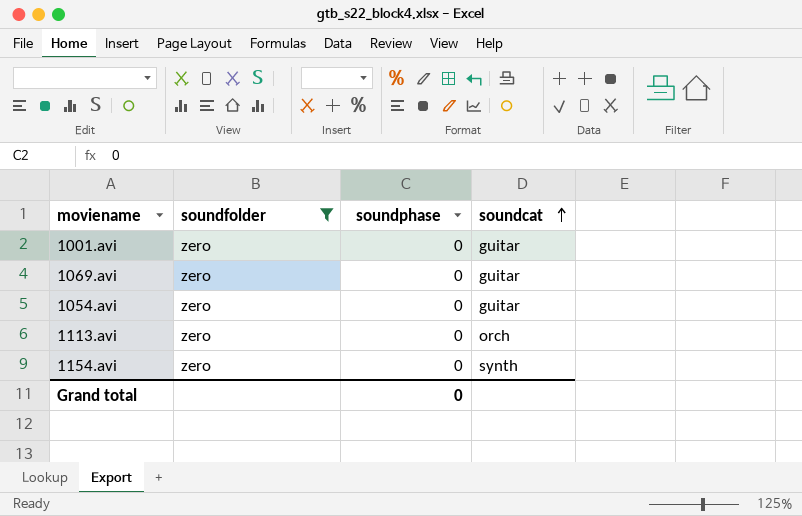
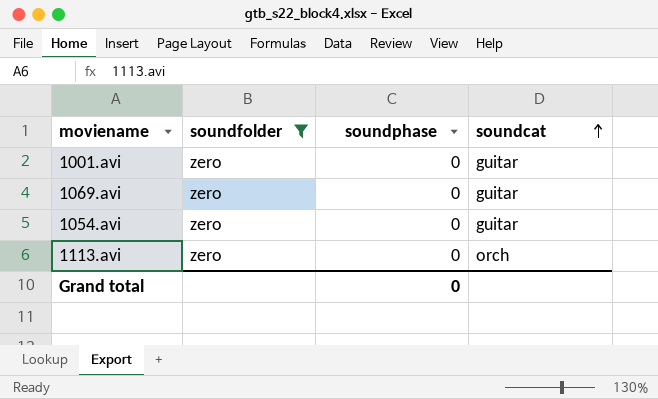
row 1154.avi: zero | 0 | synth -> none

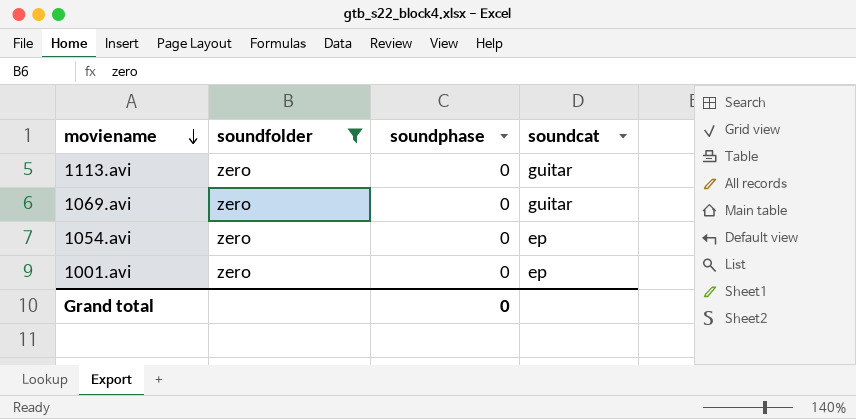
row order: soundcat ascending -> moviename descending
1113.avi | soundcat: orch -> guitar
1054.avi | soundcat: guitar -> ep
1001.avi | soundcat: guitar -> ep

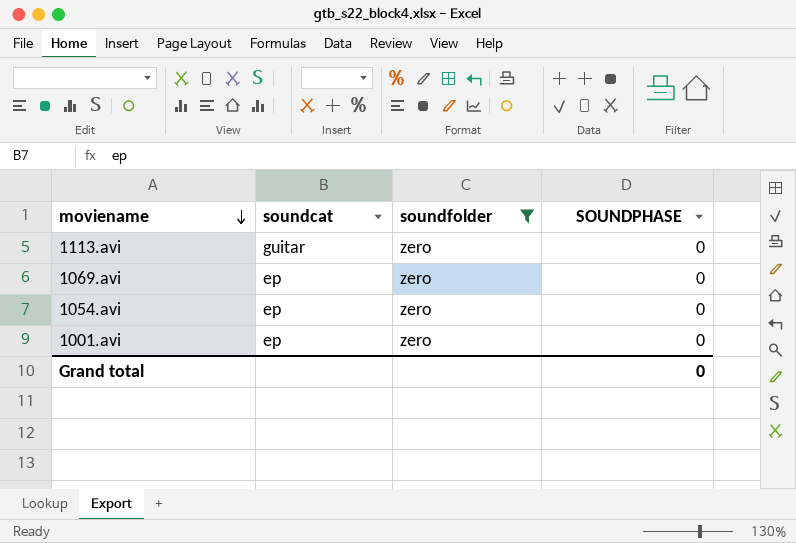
column soundcat | position: 4 -> 2
column name: soundphase -> SOUNDPHASE
1069.avi | soundcat: guitar -> ep

